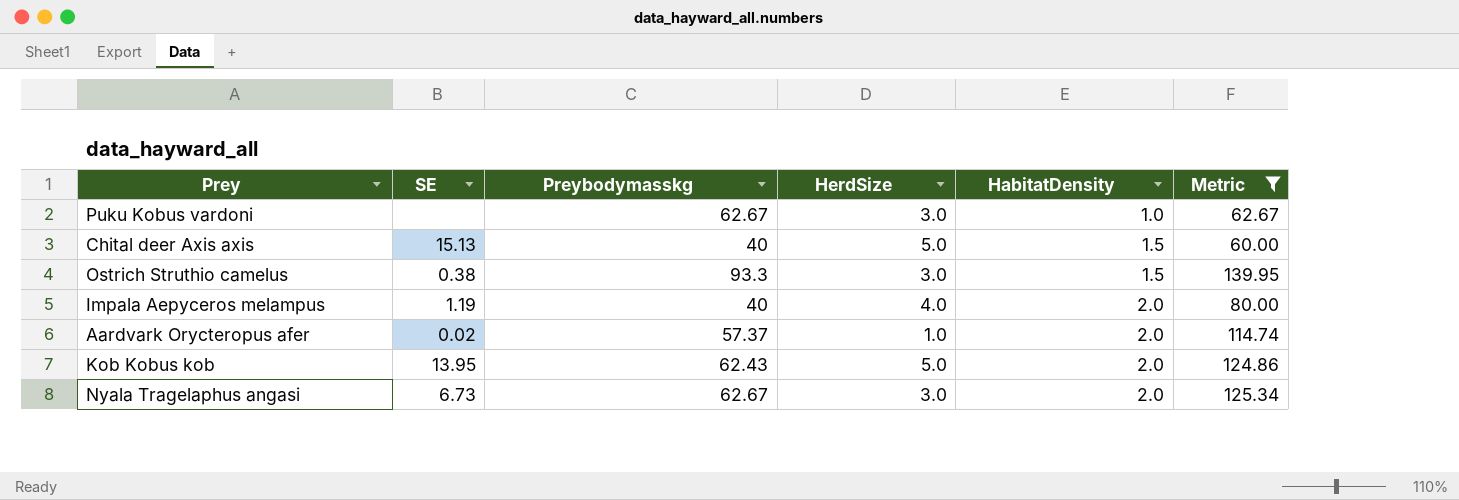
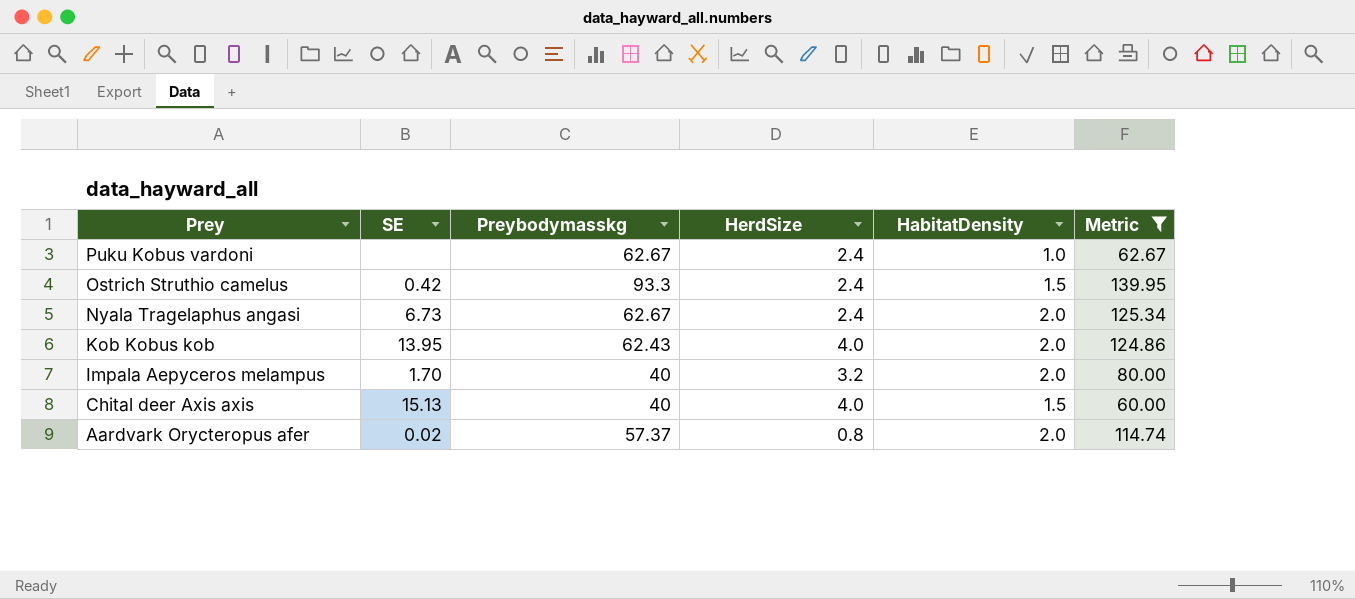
row order: HabitatDensity ascending -> Prey descending
Puku Kobus vardoni | HerdSize: 3.0 -> 2.4
Ostrich Struthio camelus | SE: 0.38 -> 0.42
Ostrich Struthio camelus | HerdSize: 3.0 -> 2.4
Nyala Tragelaphus angasi | HerdSize: 3.0 -> 2.4
Kob Kobus kob | HerdSize: 5.0 -> 4.0
Impala Aepyceros melampus | SE: 1.19 -> 1.70
Impala Aepyceros melampus | HerdSize: 4.0 -> 3.2
Chital deer Axis axis | HerdSize: 5.0 -> 4.0
Aardvark Orycteropus afer | HerdSize: 1.0 -> 0.8

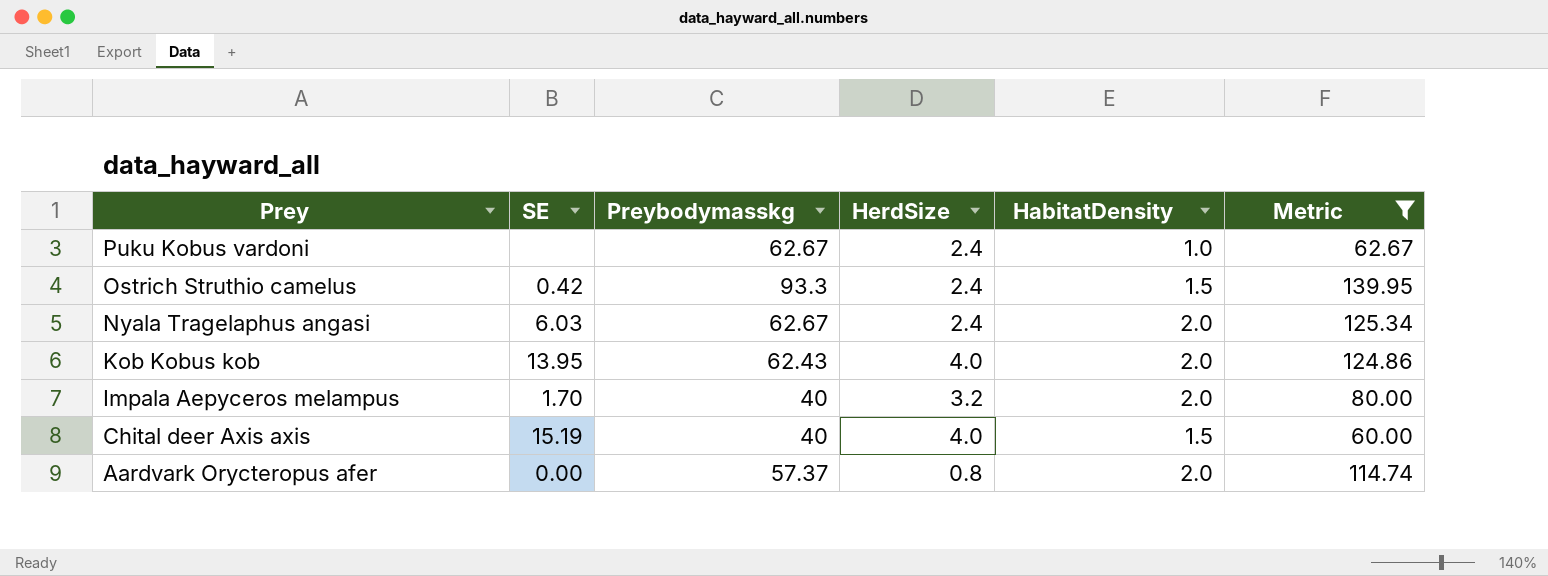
Nyala Tragelaphus angasi | SE: 6.73 -> 6.03
Chital deer Axis axis | SE: 15.13 -> 15.19
Aardvark Orycteropus afer | SE: 0.02 -> 0.00

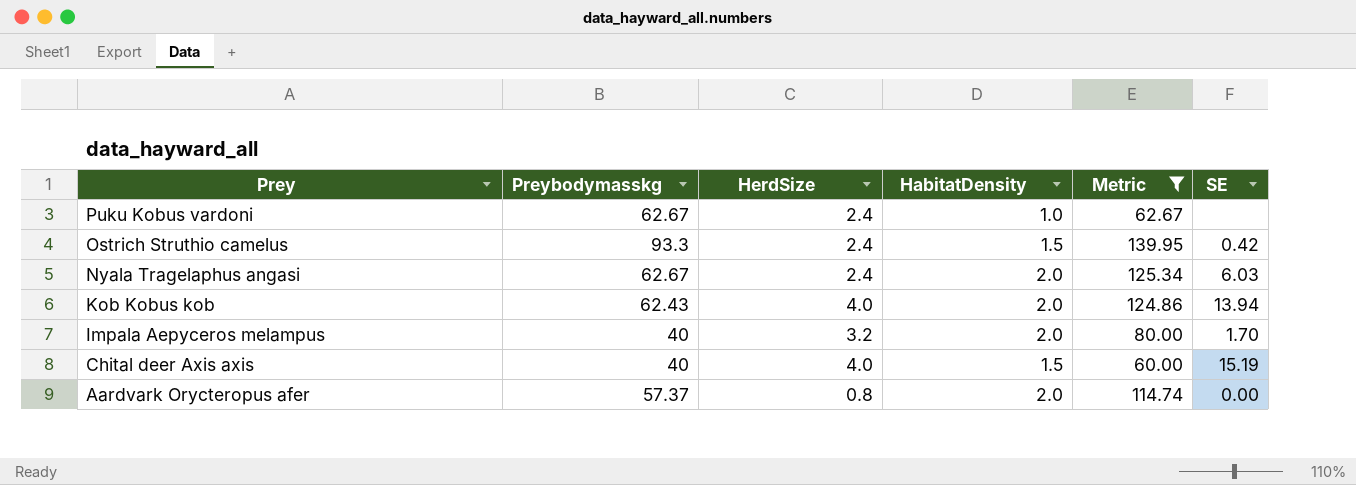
column SE | position: 2 -> 6
Kob Kobus kob | SE: 13.95 -> 13.94

